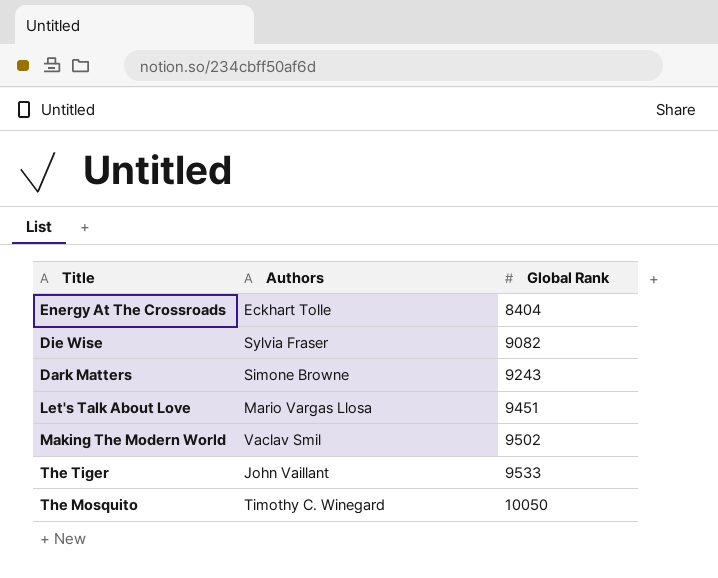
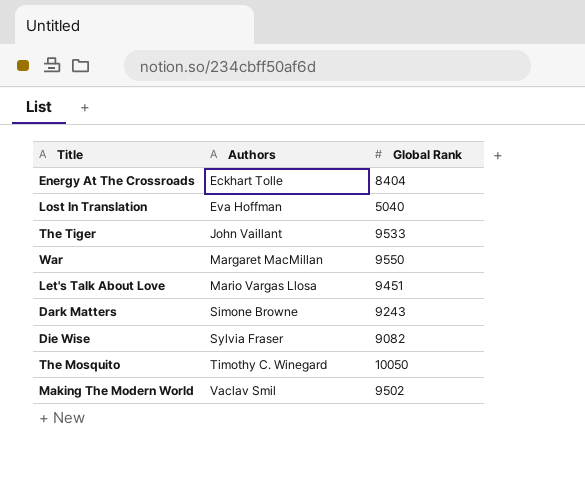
row order: Global Rank ascending -> Authors ascending
row Lost In Translation: none -> Eva Hoffman | 5040
row War: none -> Margaret MacMillan | 9550

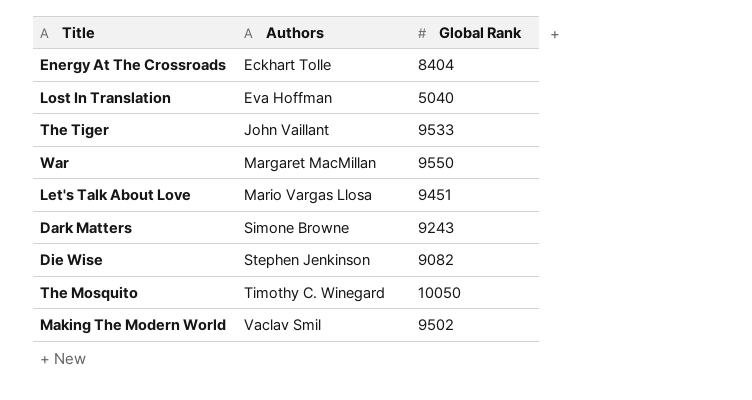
Die Wise | Authors: Sylvia Fraser -> Stephen Jenkinson

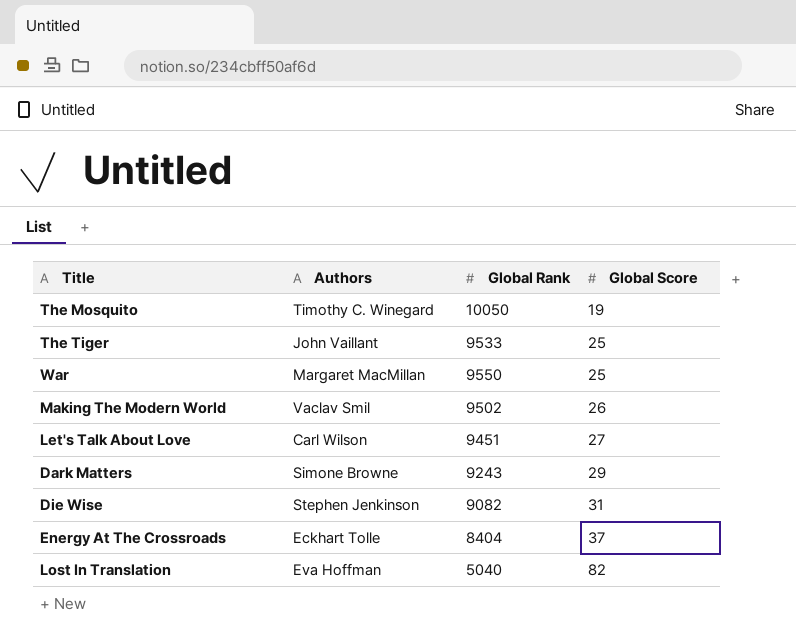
row order: Authors ascending -> Global Score ascending
column Global Score | position: none -> 4
Let's Talk About Love | Authors: Mario Vargas Llosa -> Carl Wilson

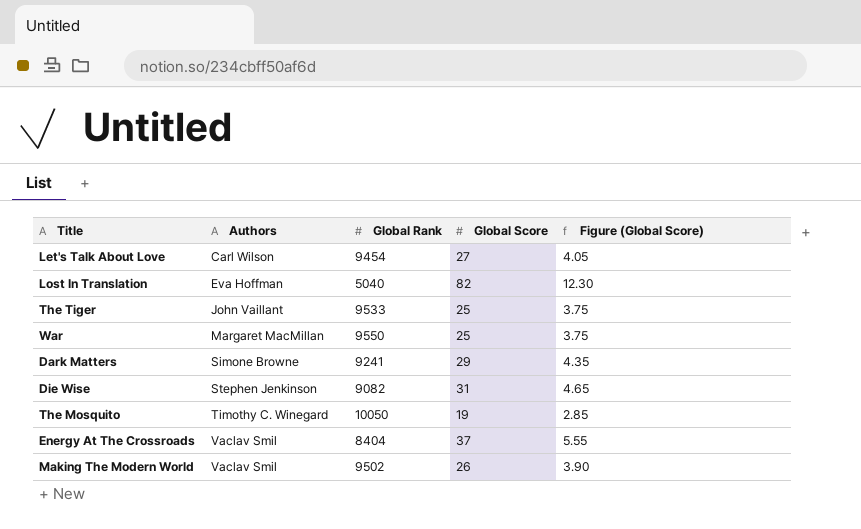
row order: Global Score ascending -> Authors ascending
column Figure (Global Score) | formula: none -> [Global Score] * 0.15
Let's Talk About Love | Global Rank: 9451 -> 9454
Dark Matters | Global Rank: 9243 -> 9241
Energy At The Crossroads | Authors: Eckhart Tolle -> Vaclav Smil

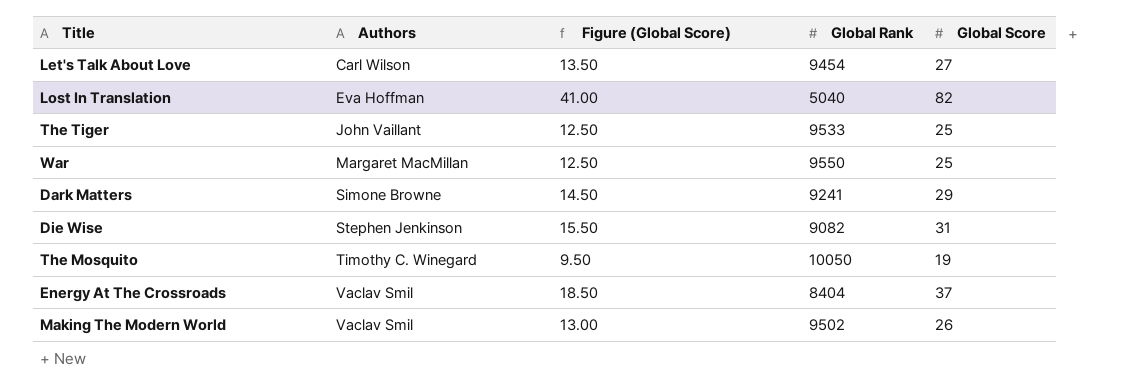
column Figure (Global Score) | formula: [Global Score] * 0.15 -> [Global Score] * 0.5
column Figure (Global Score) | position: 5 -> 3

